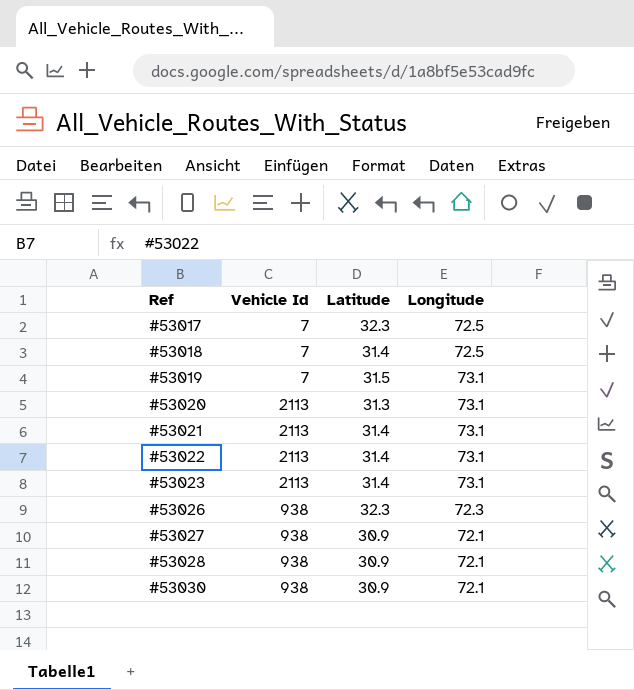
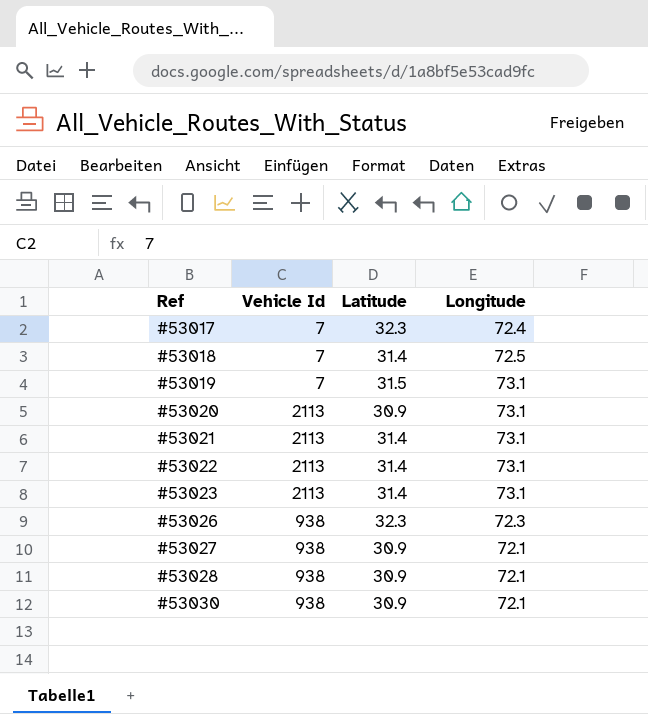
#53017 | Longitude: 72.5 -> 72.4
#53020 | Latitude: 31.3 -> 30.9

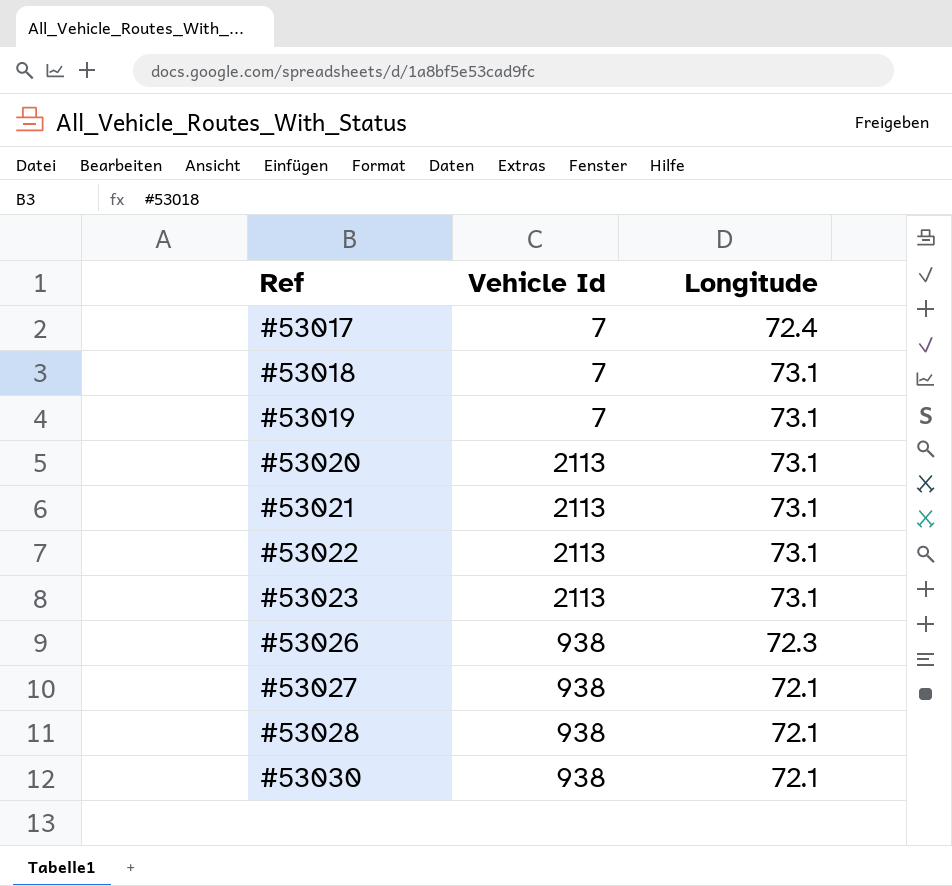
column Latitude | position: 3 -> none
#53018 | Longitude: 72.5 -> 73.1

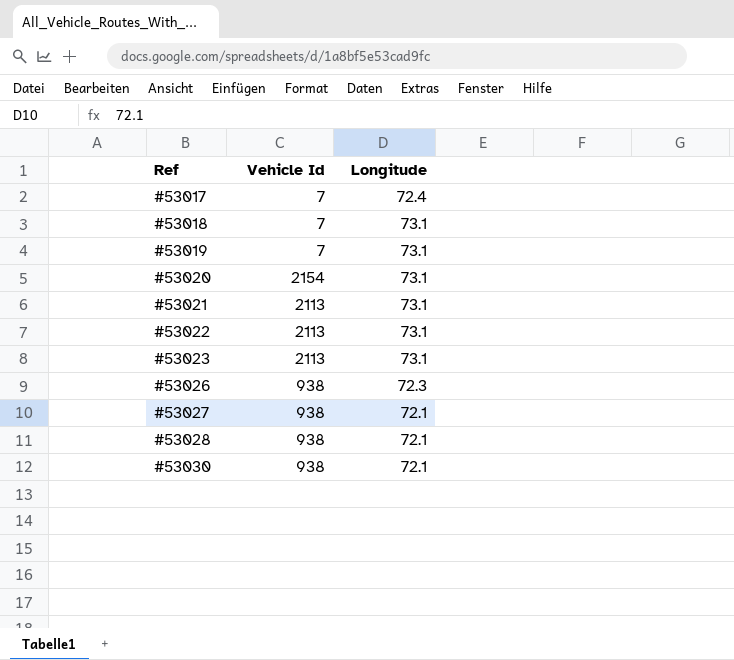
#53020 | Vehicle Id: 2113 -> 2154

